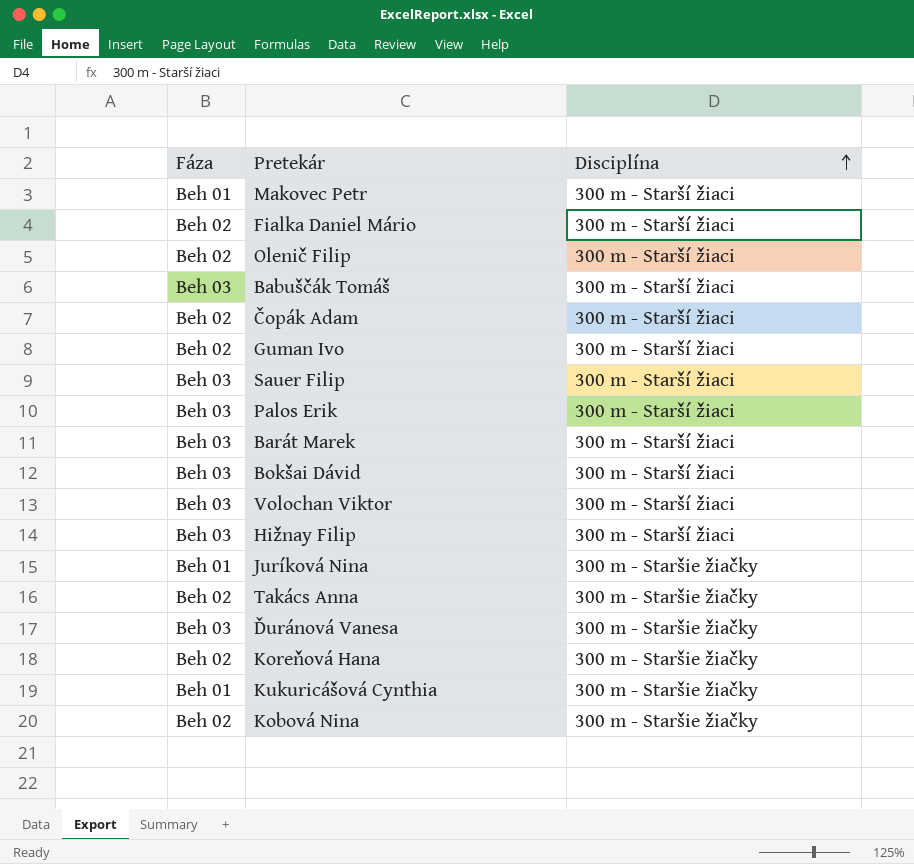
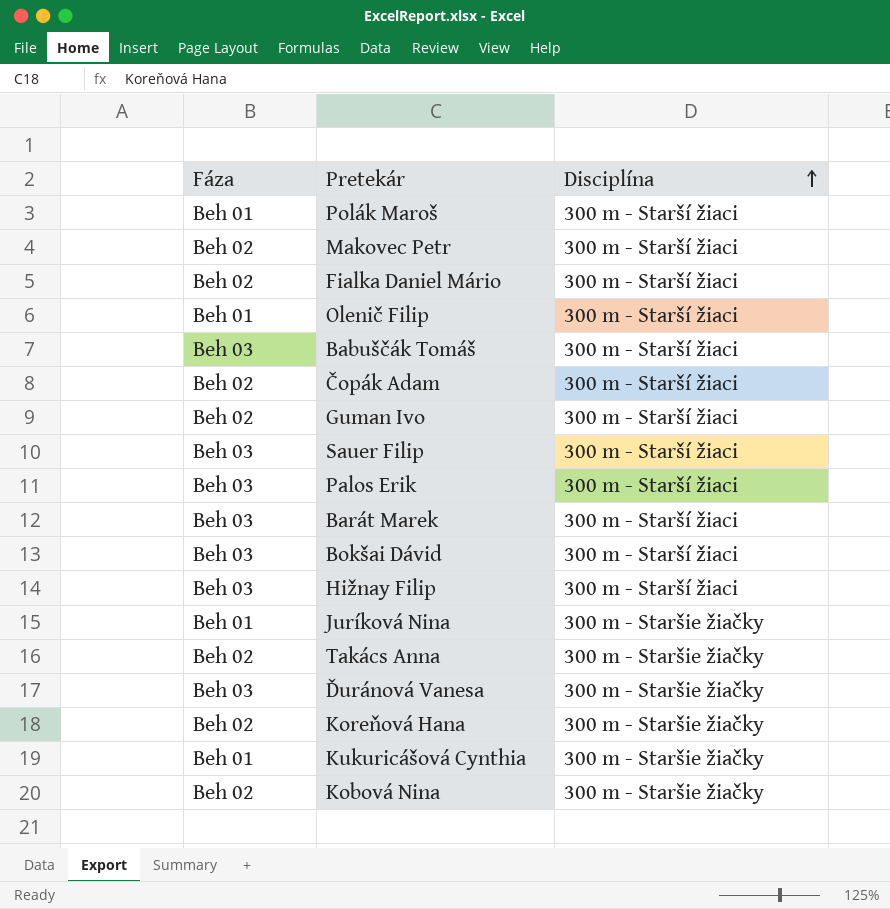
row Volochan Viktor: Beh 03 | 300 m - Starší žiaci -> none
row Polák Maroš: none -> Beh 01 | 300 m - Starší žiaci
Makovec Petr | Fáza: Beh 01 -> Beh 02
Olenič Filip | Fáza: Beh 02 -> Beh 01

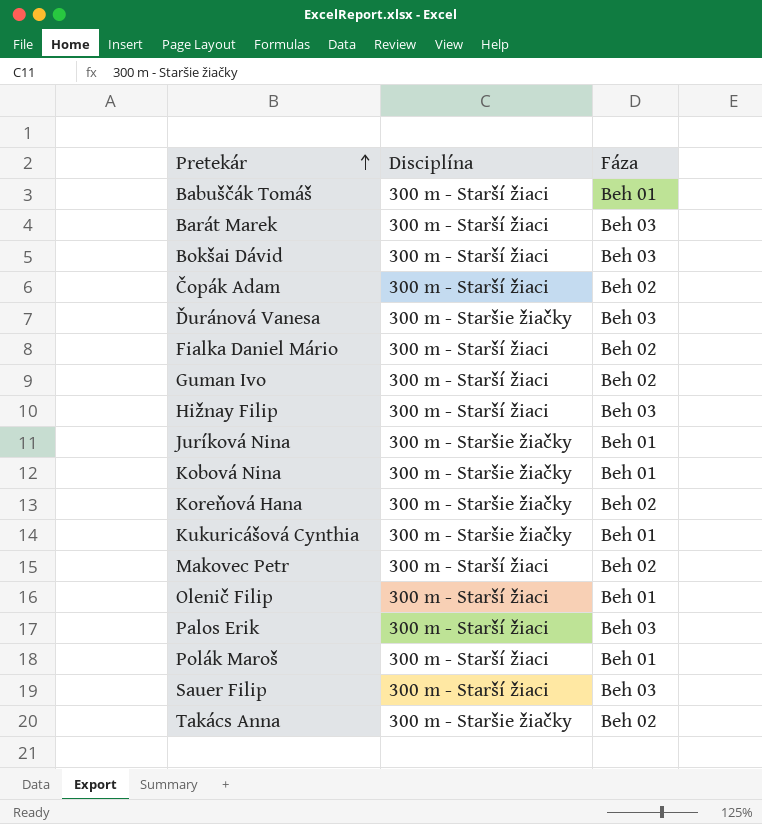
row order: Disciplína ascending -> Pretekár ascending
column Fáza | position: 1 -> 3
Babuščák Tomáš | Fáza: Beh 03 -> Beh 01
Kobová Nina | Fáza: Beh 02 -> Beh 01

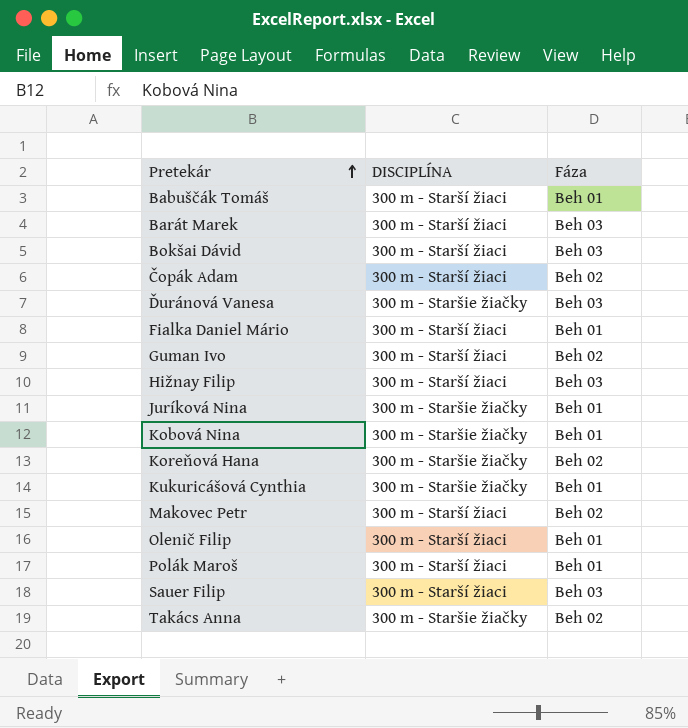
column name: Disciplína -> DISCIPLÍNA
row Palos Erik: 300 m - Starší žiaci | Beh 03 -> none
Fialka Daniel Mário | Fáza: Beh 02 -> Beh 01

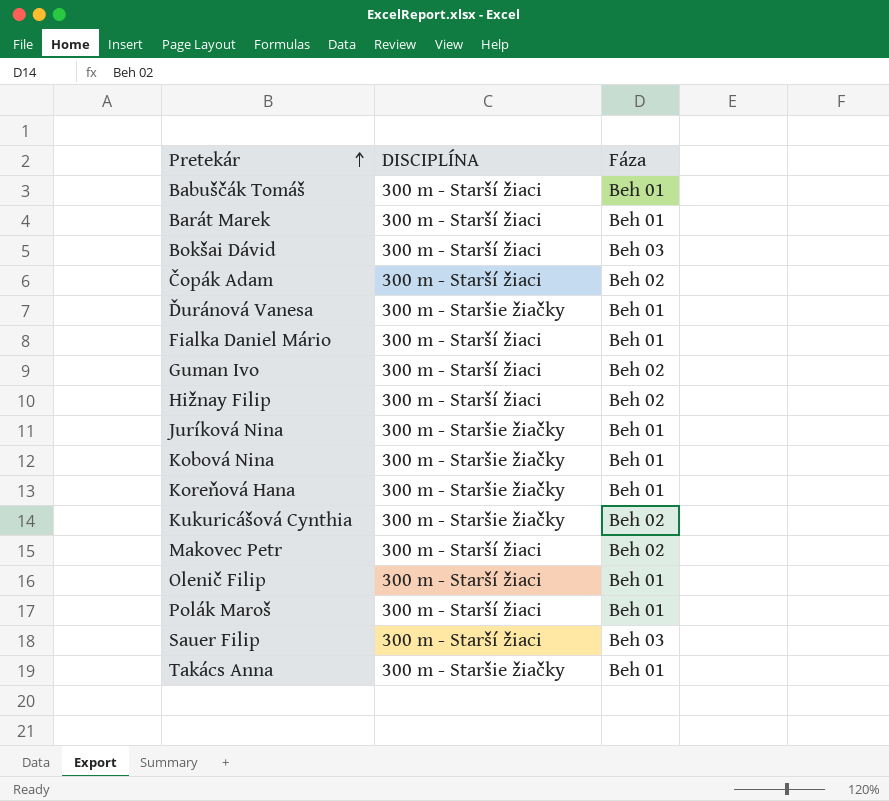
Barát Marek | Fáza: Beh 03 -> Beh 01
Ďuránová Vanesa | Fáza: Beh 03 -> Beh 01
Hižnay Filip | Fáza: Beh 03 -> Beh 02
Koreňová Hana | Fáza: Beh 02 -> Beh 01
Kukuricášová Cynthia | Fáza: Beh 01 -> Beh 02
Takács Anna | Fáza: Beh 02 -> Beh 01

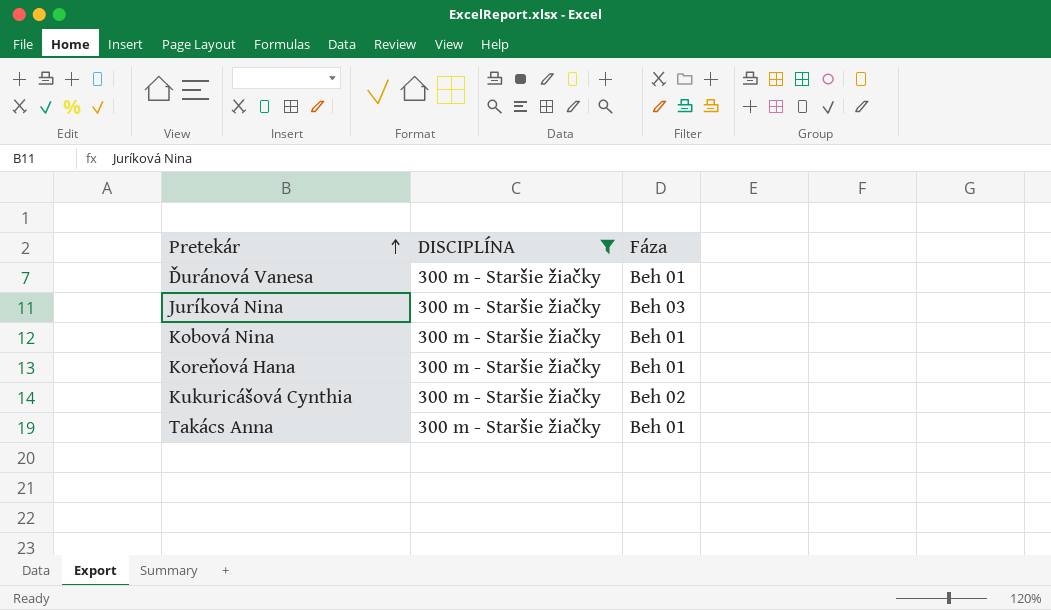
filter: none -> DISCIPLÍNA = 300 m - Staršie žiačky
Juríková Nina | Fáza: Beh 01 -> Beh 03

